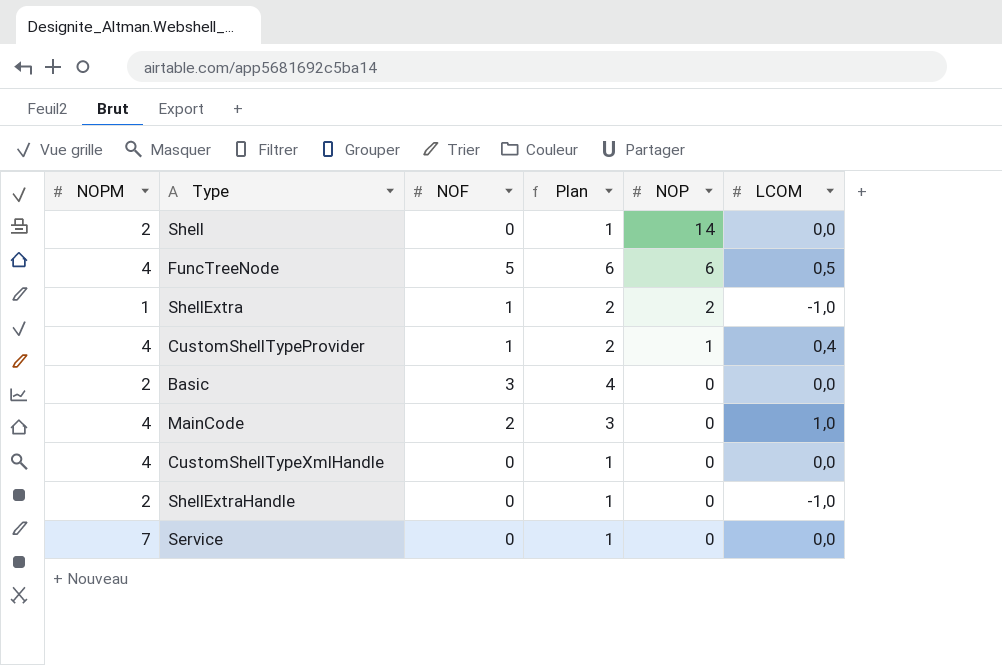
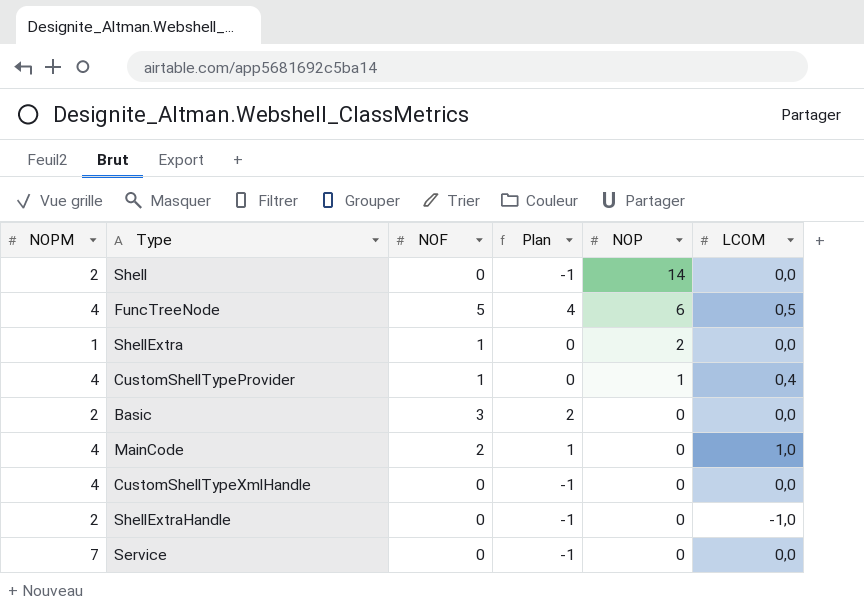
column Plan | formula: [NOF] + 1 -> [NOF] - 1
ShellExtra | LCOM: -1,0 -> 0,0

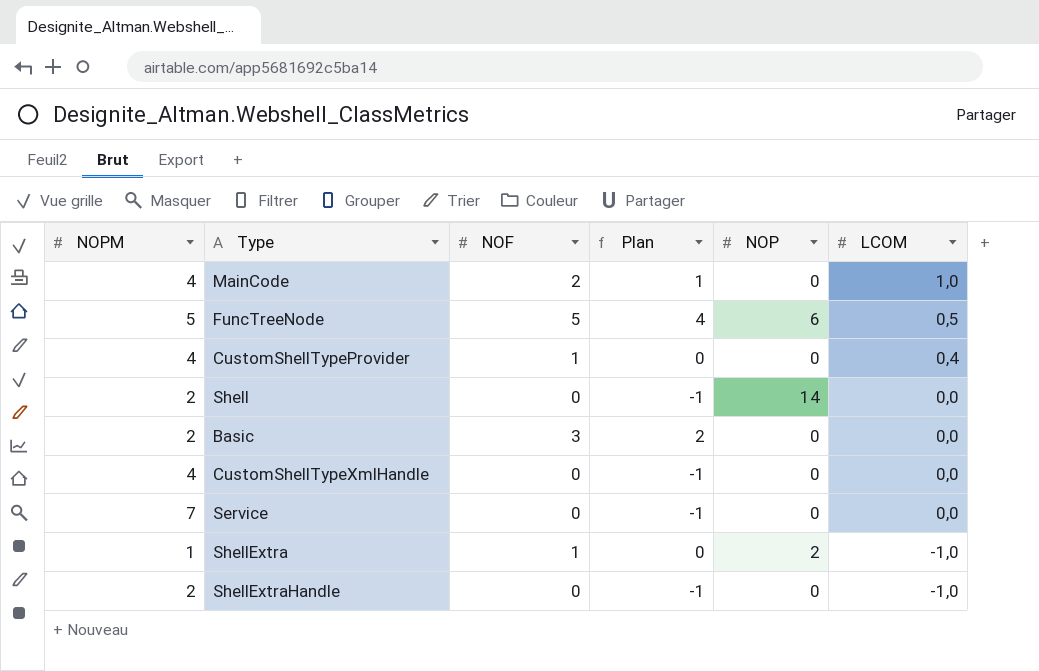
row order: NOP descending -> LCOM descending
FuncTreeNode | NOPM: 4 -> 5
CustomShellTypeProvider | NOP: 1 -> 0
ShellExtra | LCOM: 0,0 -> -1,0

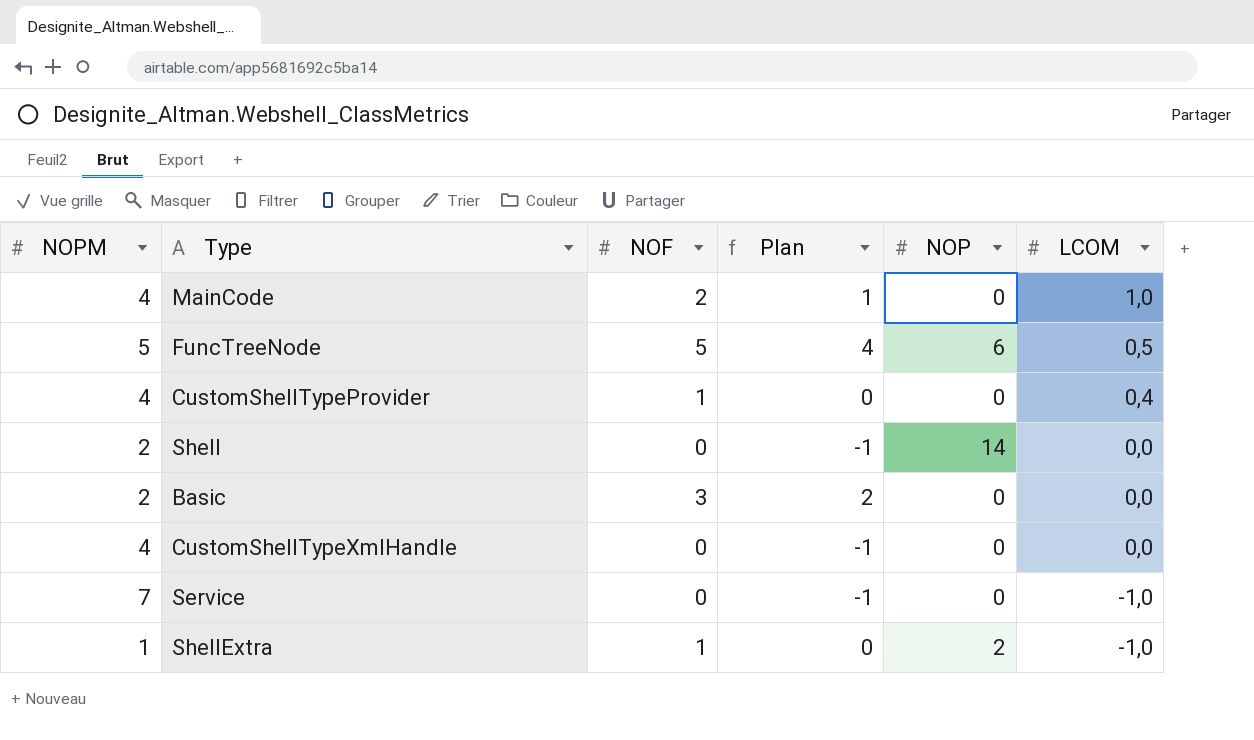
row ShellExtraHandle: 2 | 0 | -1 | 0 | -1,0 -> none
Service | LCOM: 0,0 -> -1,0

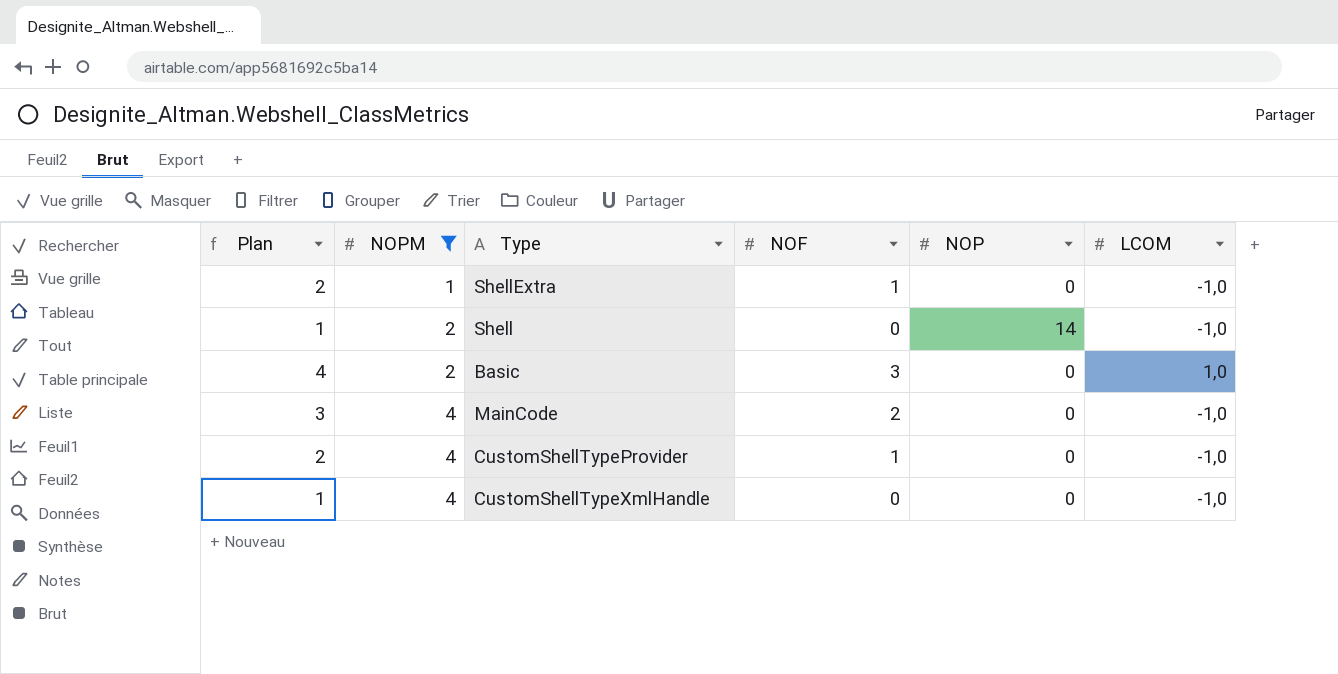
filter: none -> NOPM <= 4
row order: LCOM descending -> NOPM ascending
column Plan | formula: [NOF] - 1 -> [NOF] + 1
column Plan | position: 4 -> 1
ShellExtra | NOP: 2 -> 0
Shell | LCOM: 0,0 -> -1,0
Basic | LCOM: 0,0 -> 1,0
MainCode | LCOM: 1,0 -> -1,0
CustomShellTypeProvider | LCOM: 0,4 -> -1,0
CustomShellTypeXmlHandle | LCOM: 0,0 -> -1,0

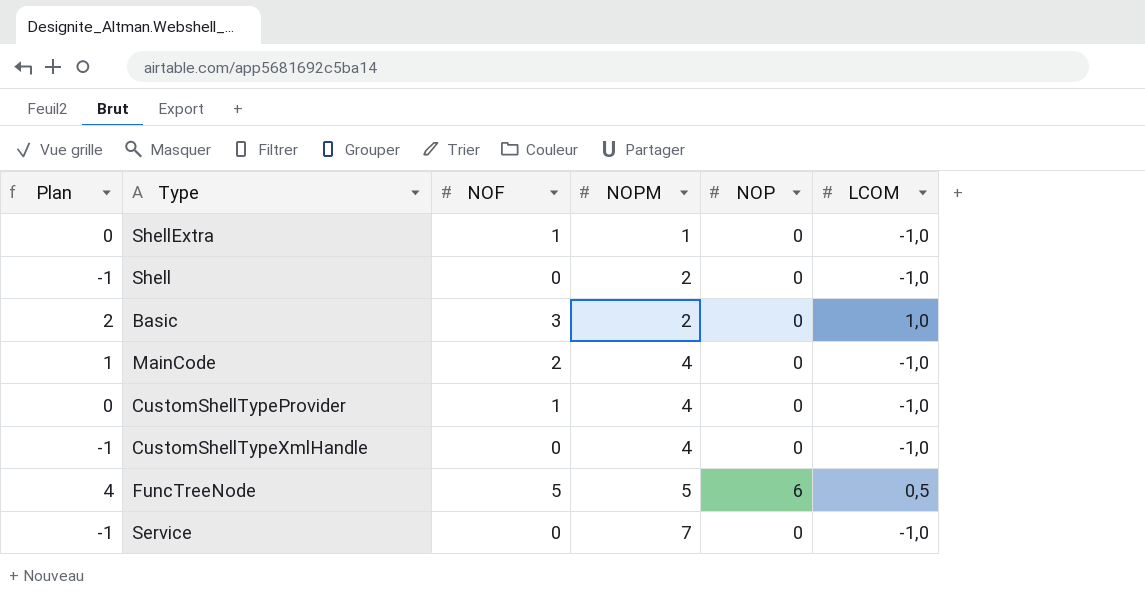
filter: NOPM <= 4 -> none
column Plan | formula: [NOF] + 1 -> [NOF] - 1
column NOPM | position: 2 -> 4
Shell | NOP: 14 -> 0

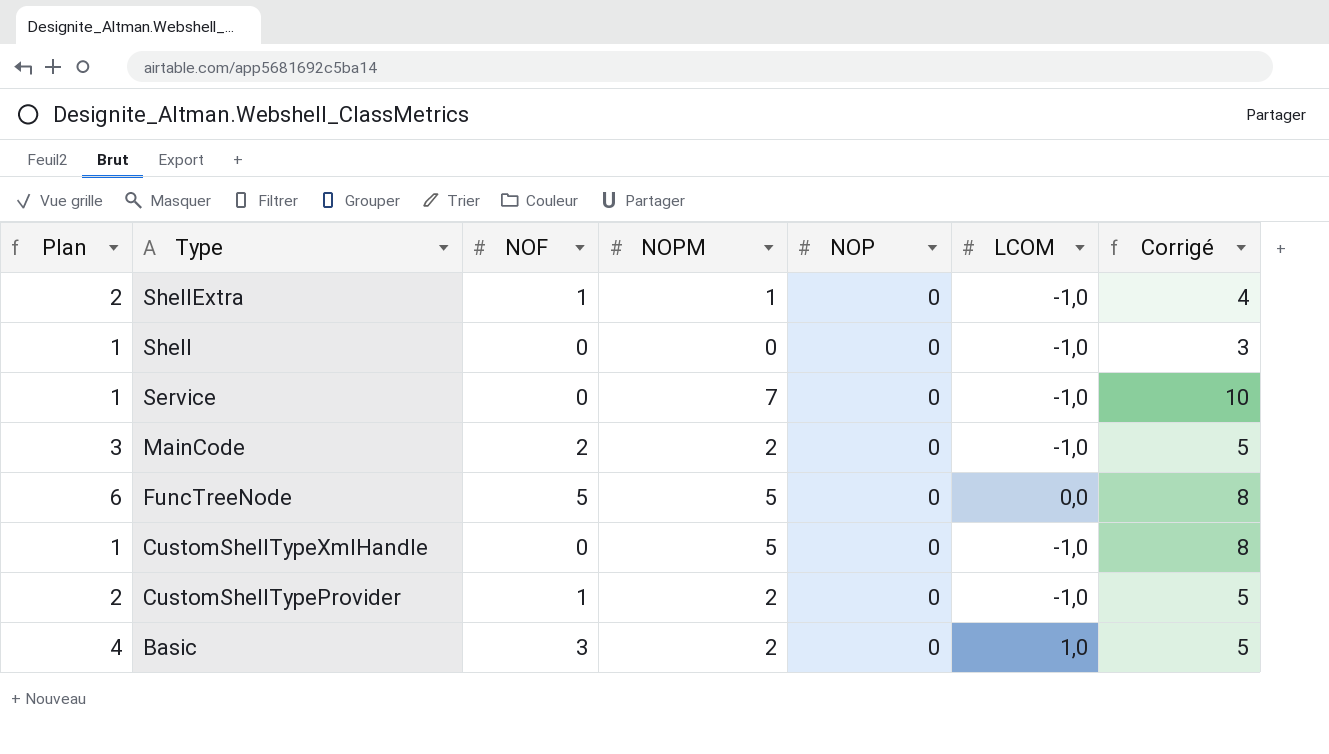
row order: NOPM ascending -> Type descending
column Plan | formula: [NOF] - 1 -> [NOF] + 1
column Corrigé | formula: none -> [NOPM] + 3
Shell | NOPM: 2 -> 0
MainCode | NOPM: 4 -> 2
FuncTreeNode | NOP: 6 -> 0
FuncTreeNode | LCOM: 0,5 -> 0,0
CustomShellTypeXmlHandle | NOPM: 4 -> 5
CustomShellTypeProvider | NOPM: 4 -> 2

